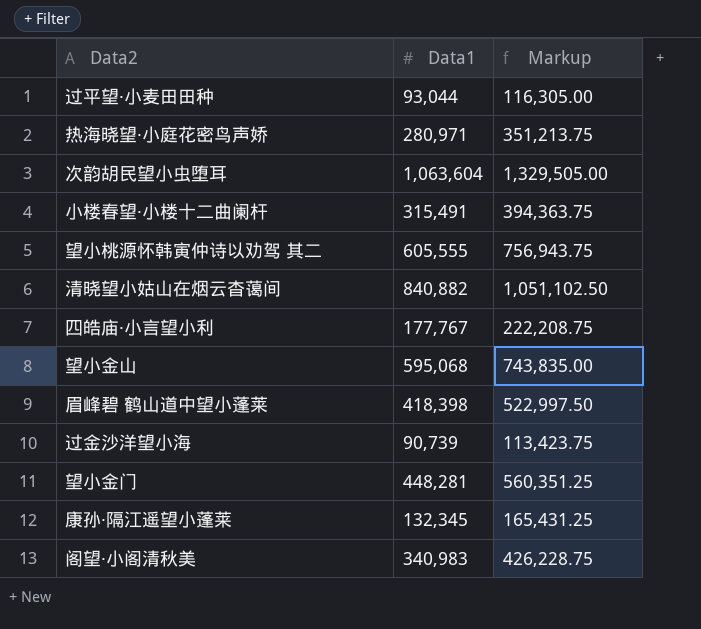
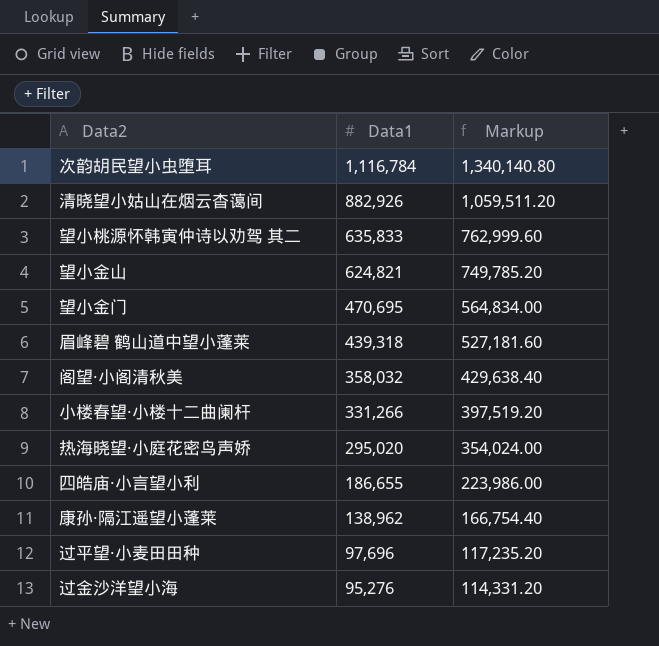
row order: none -> Data1 descending
column Markup | formula: [Data1] * 1.25 -> [Data1] * 1.2
次韵胡民望小虫堕耳 | Data1: 1,063,604 -> 1,116,784
清晓望小姑山在烟云杳蔼间 | Data1: 840,882 -> 882,926
望小桃源怀韩寅仲诗以劝驾 其二 | Data1: 605,555 -> 635,833
望小金山 | Data1: 595,068 -> 624,821
望小金门 | Data1: 448,281 -> 470,695
眉峰碧 鹤山道中望小蓬莱 | Data1: 418,398 -> 439,318
阁望·小阁清秋美 | Data1: 340,983 -> 358,032
小楼春望·小楼十二曲阑杆 | Data1: 315,491 -> 331,266
热海晓望·小庭花密鸟声娇 | Data1: 280,971 -> 295,020
四皓庙·小言望小利 | Data1: 177,767 -> 186,655
康孙·隔江遥望小蓬莱 | Data1: 132,345 -> 138,962
过平望·小麦田田种 | Data1: 93,044 -> 97,696
过金沙洋望小海 | Data1: 90,739 -> 95,276

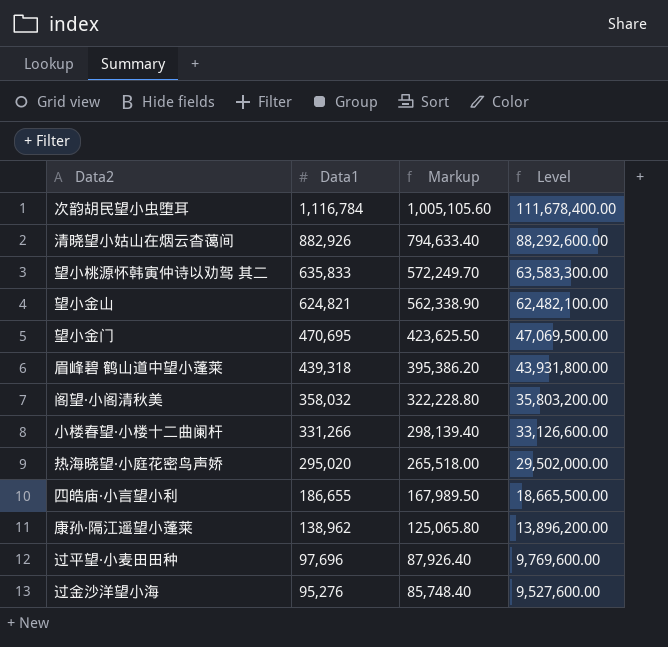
column Markup | formula: [Data1] * 1.2 -> [Data1] * 0.9
column Level | formula: none -> [Data1] * 100

